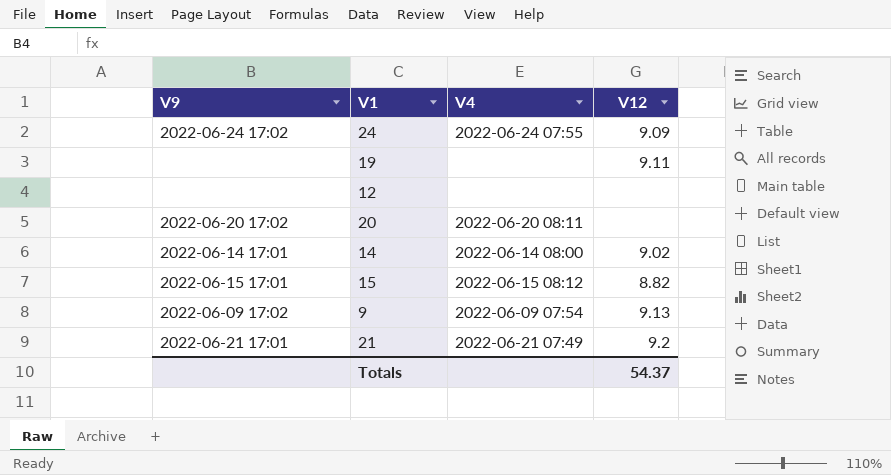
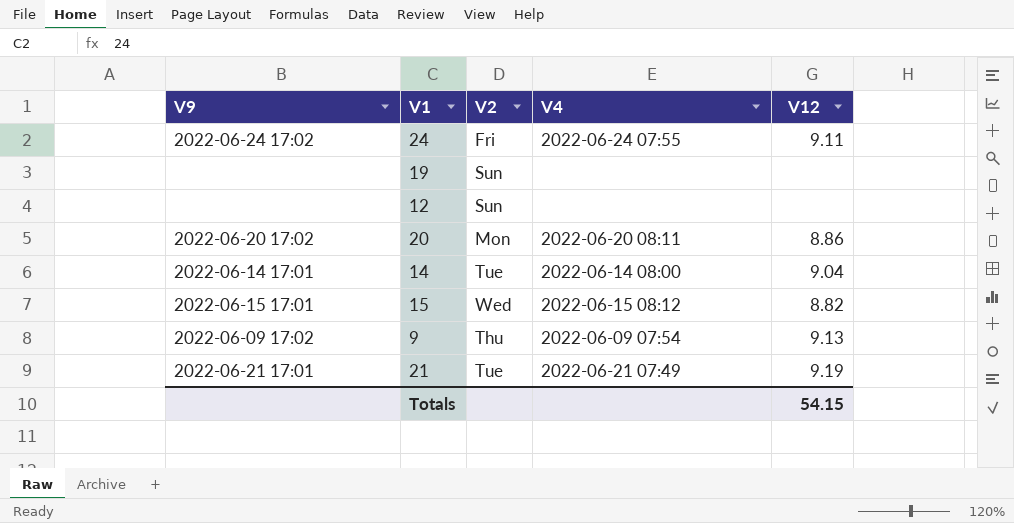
column V2 | position: none -> 3
24 | V12: 9.09 -> 9.11
19 | V12: 9.11 -> none
20 | V12: none -> 8.86
14 | V12: 9.02 -> 9.04
21 | V12: 9.2 -> 9.19
Totals | V12: 54.37 -> 54.15

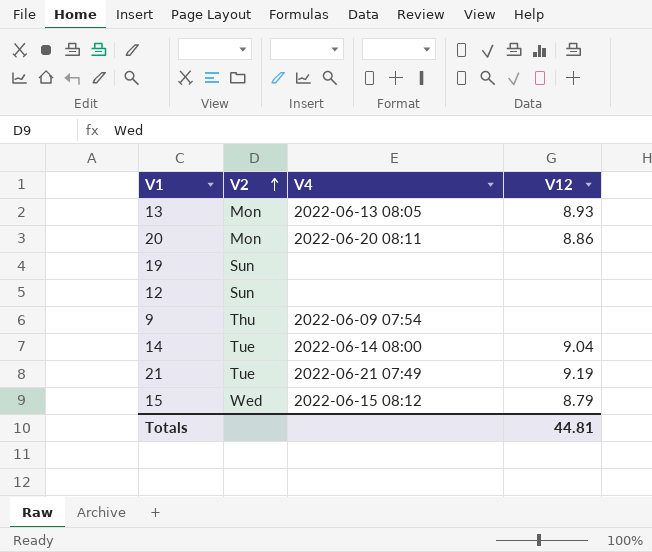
row order: none -> V2 ascending
column V9 | position: 1 -> none
row 24: 2022-06-24 17:02 | Fri | 2022-06-24 07:55 | 9.11 -> none
row 13: none -> Mon | 2022-06-13 08:05 | 8.93
9 | V12: 9.13 -> none
15 | V12: 8.82 -> 8.79
Totals | V12: 54.15 -> 44.81

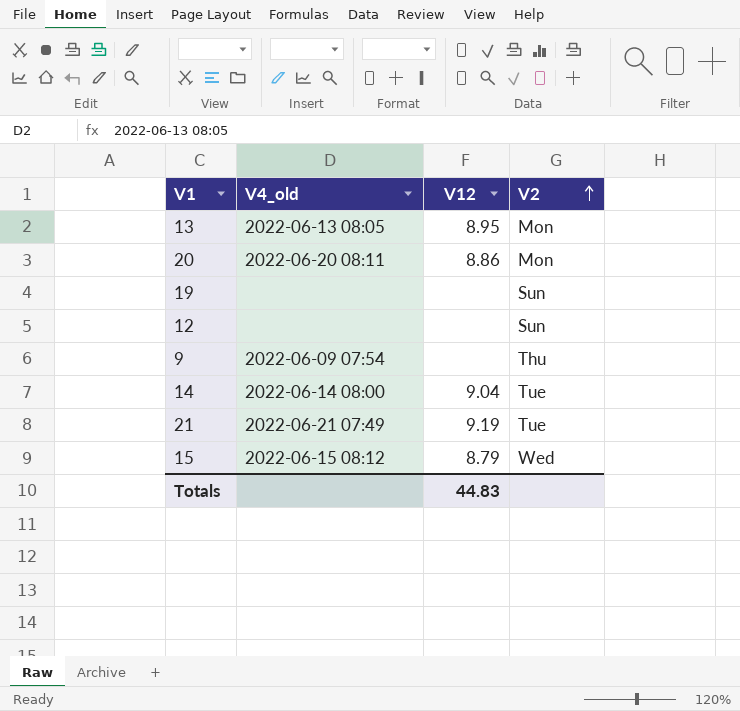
column name: V4 -> V4_old
column V2 | position: 2 -> 4
13 | V12: 8.93 -> 8.95
Totals | V12: 44.81 -> 44.83

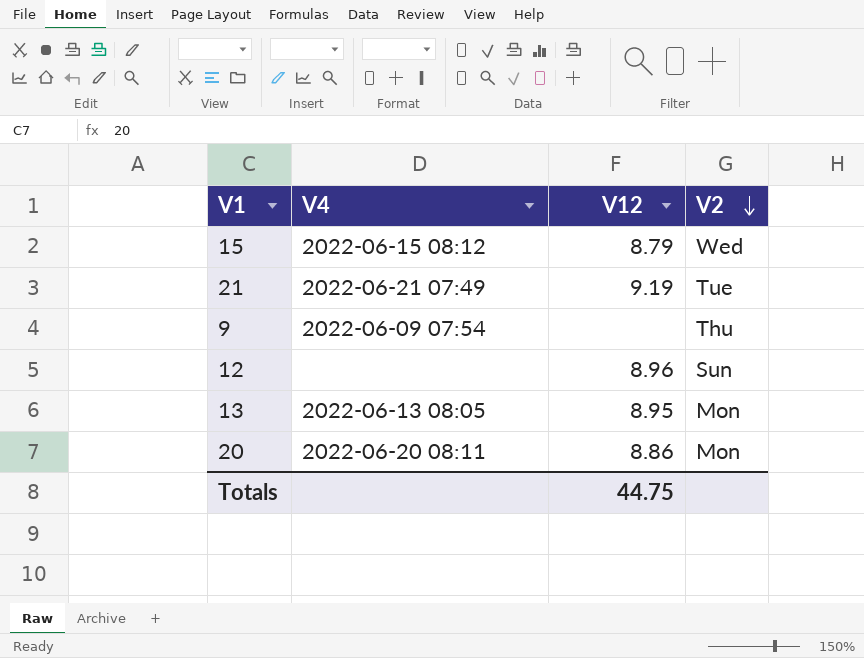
row order: V2 ascending -> V2 descending
column name: V4_old -> V4
row 19: none | none | Sun -> none
row 14: 2022-06-14 08:00 | 9.04 | Tue -> none
12 | V12: none -> 8.96
Totals | V12: 44.83 -> 44.75

